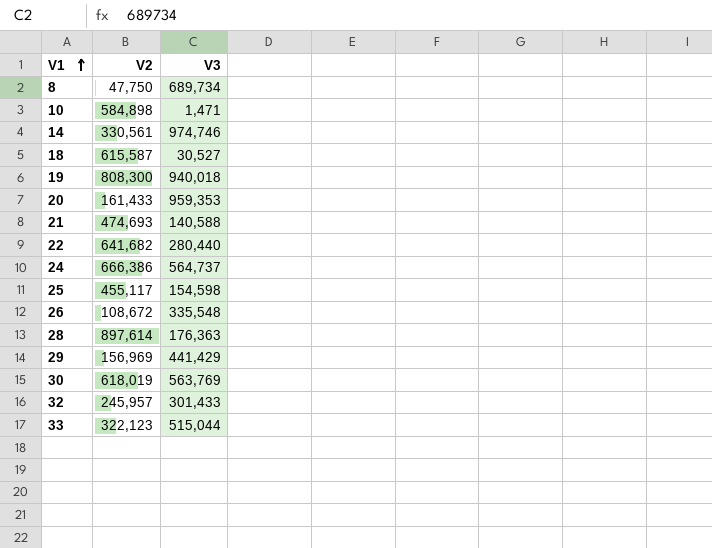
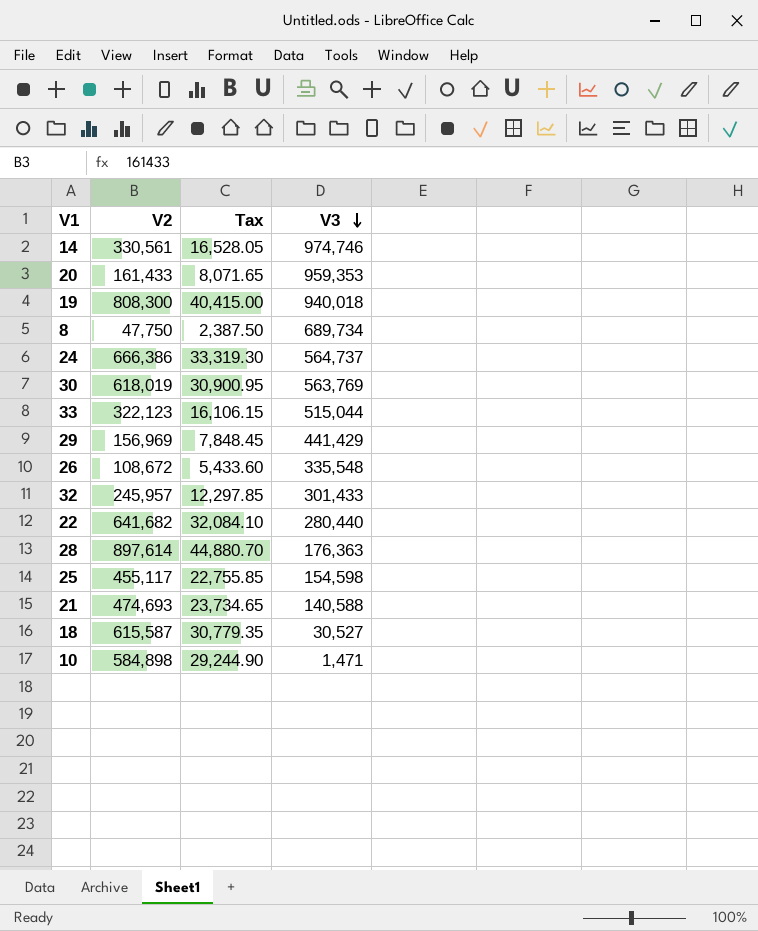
row order: V1 ascending -> V3 descending
column Tax | formula: none -> [V2] * 0.05

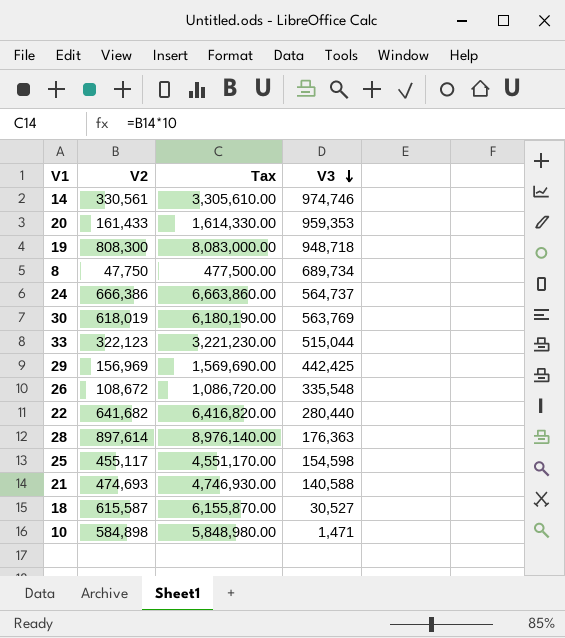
column Tax | formula: [V2] * 0.05 -> [V2] * 10
row 32: 245,957 | 12,297.85 | 301,433 -> none
19 | V3: 940,018 -> 948,718
29 | V3: 441,429 -> 442,425

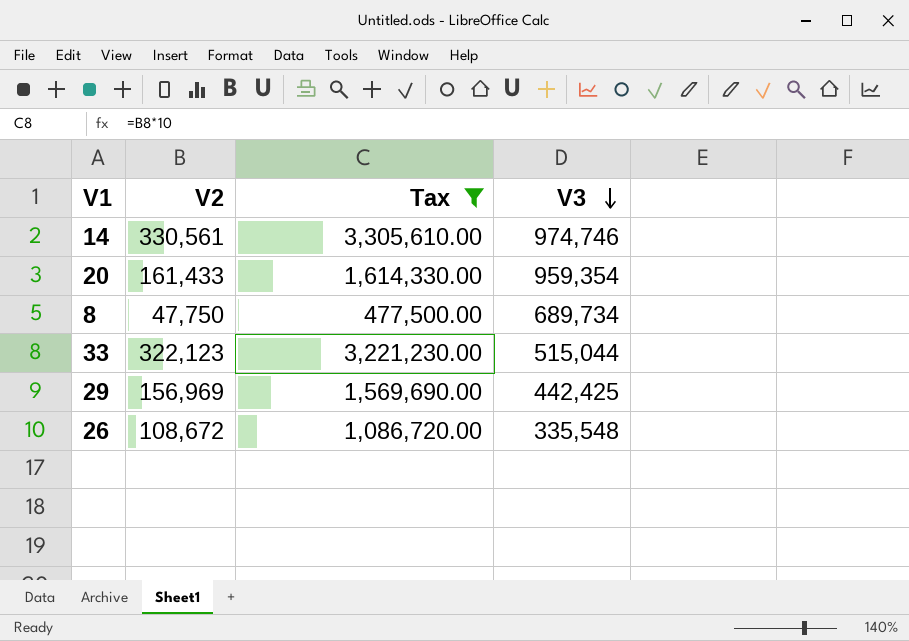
filter: none -> Tax <= 3,305,610.00
20 | V3: 959,353 -> 959,354

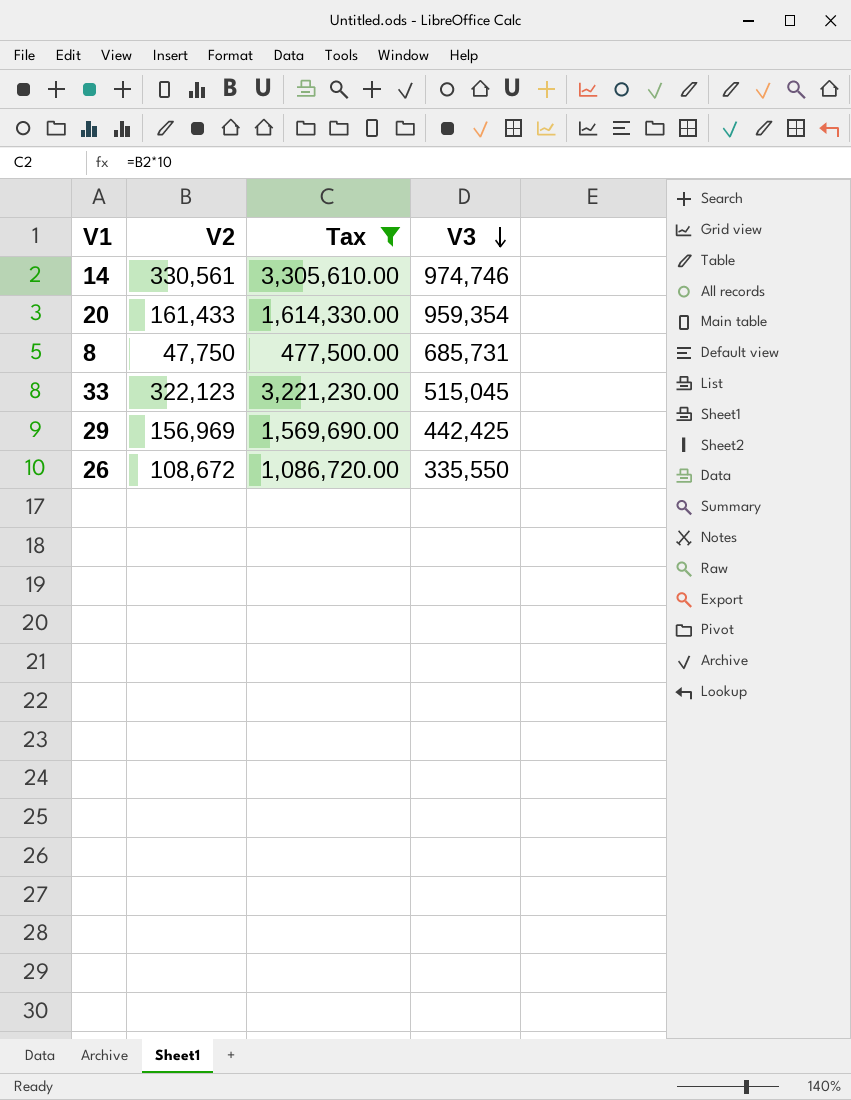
8 | V3: 689,734 -> 685,731
33 | V3: 515,044 -> 515,045
26 | V3: 335,548 -> 335,550

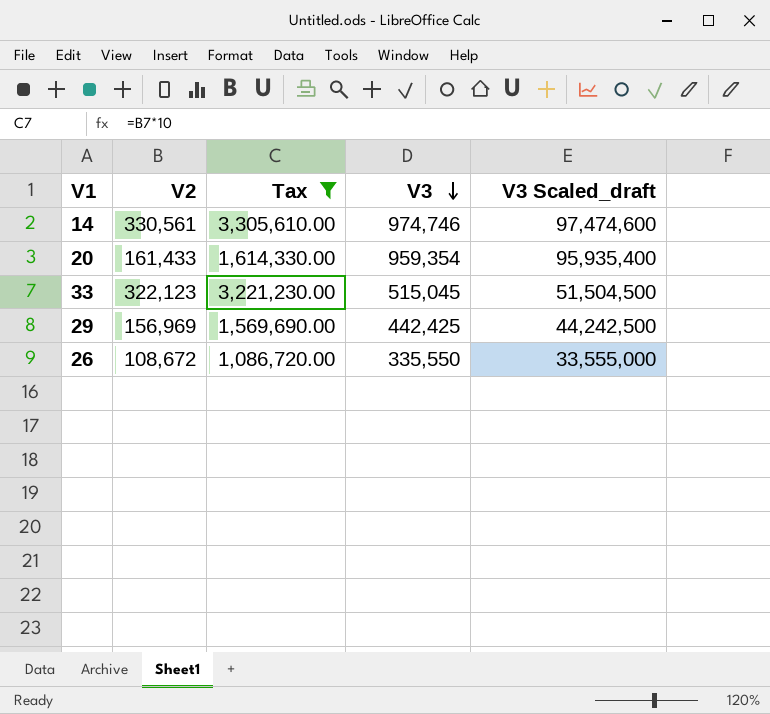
column V3 Scaled_draft | formula: none -> [V3] * 100
row 8: 47,750 | 477,500.00 | 685,731 -> none

